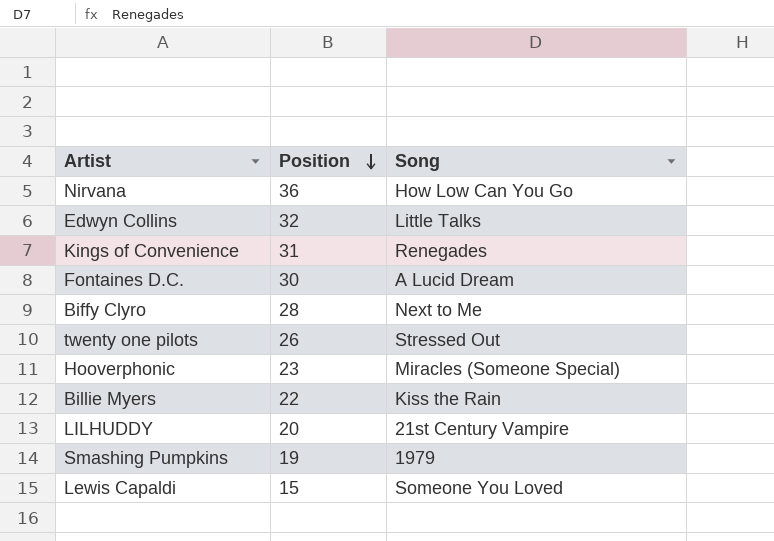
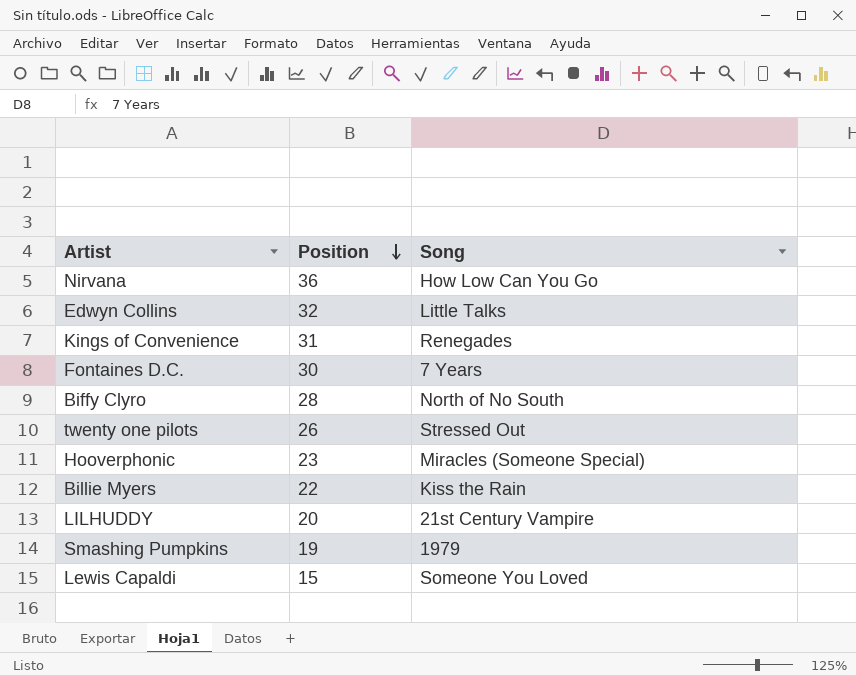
Fontaines D.C. | Song: A Lucid Dream -> 7 Years
Biffy Clyro | Song: Next to Me -> North of No South

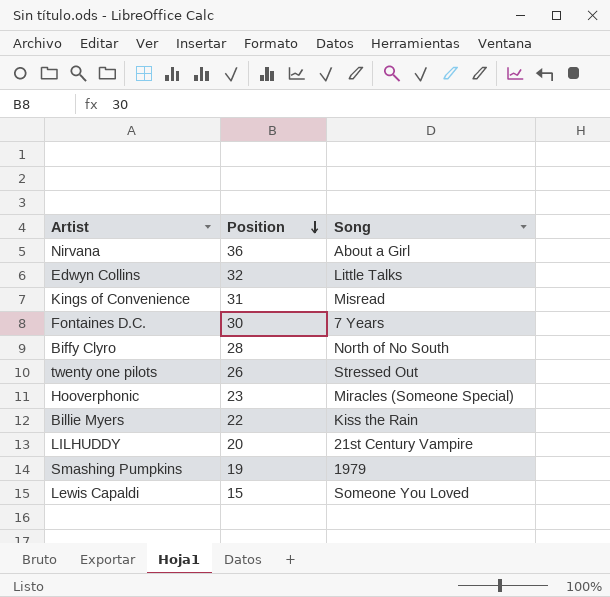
Nirvana | Song: How Low Can You Go -> About a Girl
Kings of Convenience | Song: Renegades -> Misread

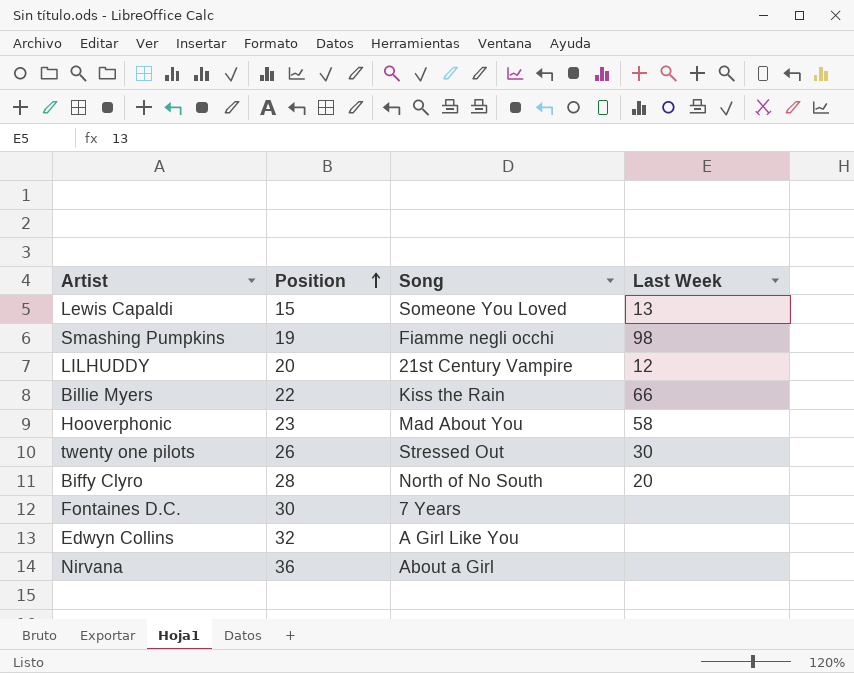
row order: Position descending -> Position ascending
column Last Week | position: none -> 4
row Kings of Convenience: 31 | Misread -> none
Smashing Pumpkins | Song: 1979 -> Fiamme negli occhi
Hooverphonic | Song: Miracles (Someone Special) -> Mad About You
Edwyn Collins | Song: Little Talks -> A Girl Like You

